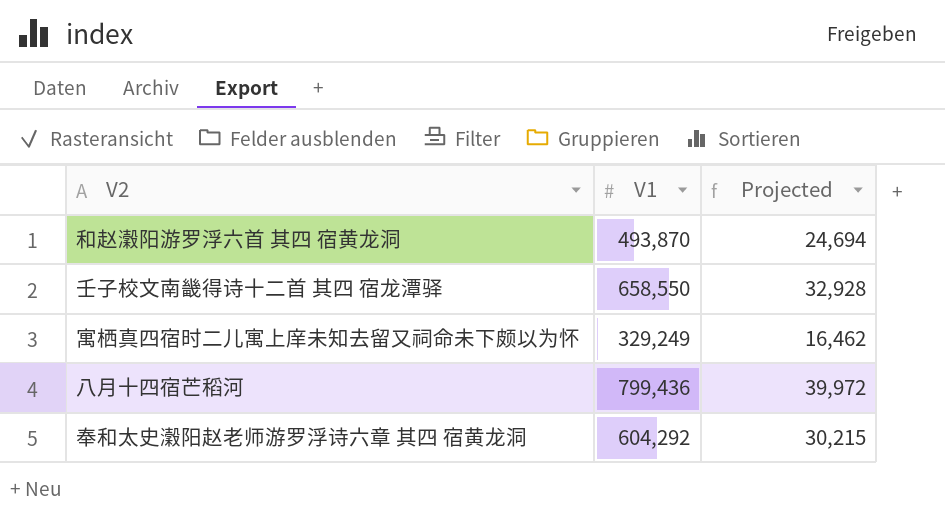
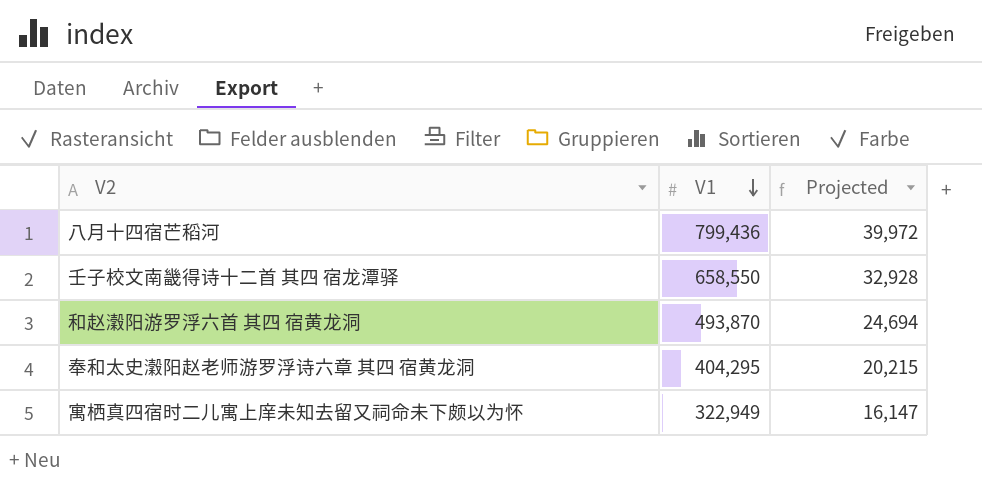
row order: none -> V1 descending
奉和太史瀔阳赵老师游罗浮诗六章 其四 宿黄龙洞 | V1: 604,292 -> 404,295
奉和太史瀔阳赵老师游罗浮诗六章 其四 宿黄龙洞 | Projected: 30,215 -> 20,215
寓栖真四宿时二儿寓上庠未知去留又祠命未下颇以为怀 | V1: 329,249 -> 322,949
寓栖真四宿时二儿寓上庠未知去留又祠命未下颇以为怀 | Projected: 16,462 -> 16,147

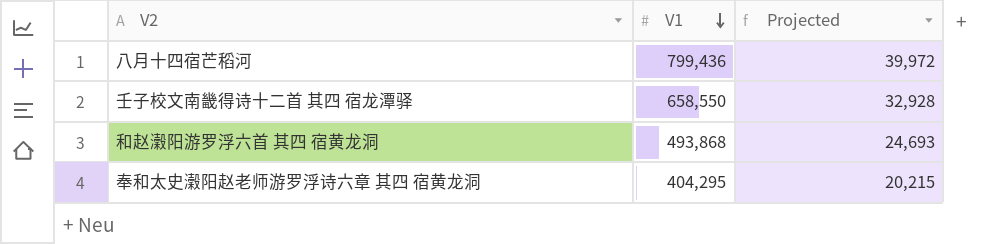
row 寓栖真四宿时二儿寓上庠未知去留又祠命未下颇以为怀: 322,949 | 16,147 -> none
和赵瀔阳游罗浮六首 其四 宿黄龙洞 | V1: 493,870 -> 493,868
和赵瀔阳游罗浮六首 其四 宿黄龙洞 | Projected: 24,694 -> 24,693

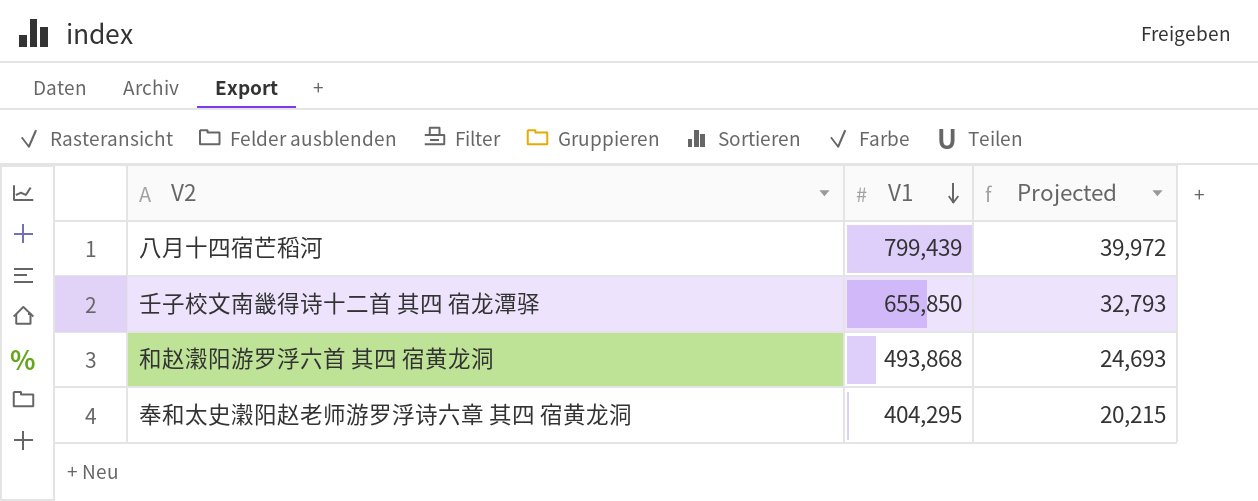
八月十四宿芒稻河 | V1: 799,436 -> 799,439
壬子校文南畿得诗十二首 其四 宿龙潭驿 | V1: 658,550 -> 655,850
壬子校文南畿得诗十二首 其四 宿龙潭驿 | Projected: 32,928 -> 32,793

